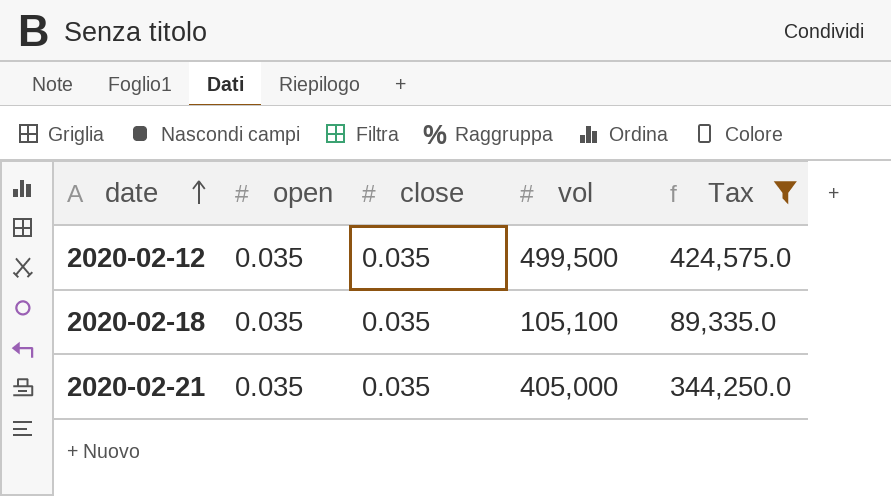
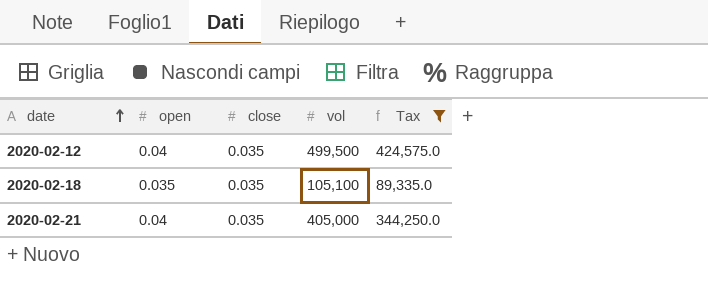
2020-02-12 | open: 0.035 -> 0.04
2020-02-21 | open: 0.035 -> 0.04

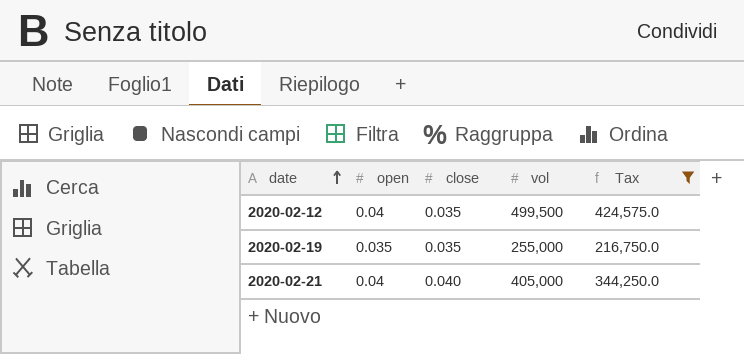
row 2020-02-18: 0.035 | 0.035 | 105,100 | 89,335.0 -> none
row 2020-02-19: none -> 0.035 | 0.035 | 255,000 | 216,750.0
2020-02-21 | close: 0.035 -> 0.040

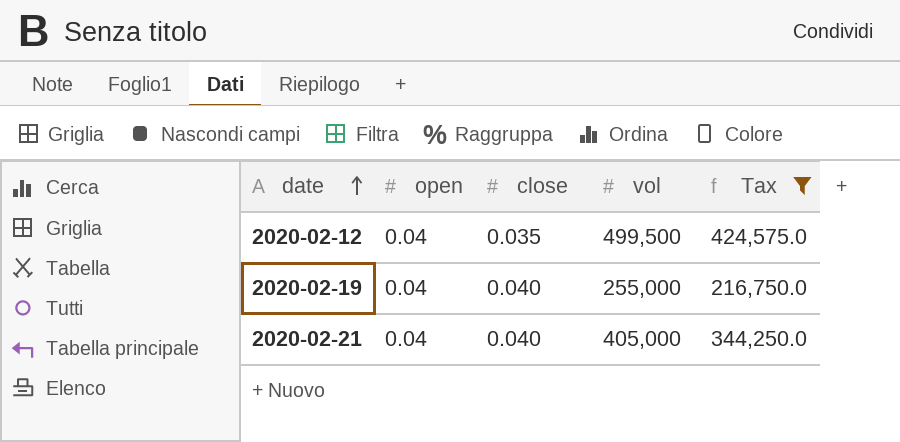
2020-02-19 | open: 0.035 -> 0.04
2020-02-19 | close: 0.035 -> 0.040

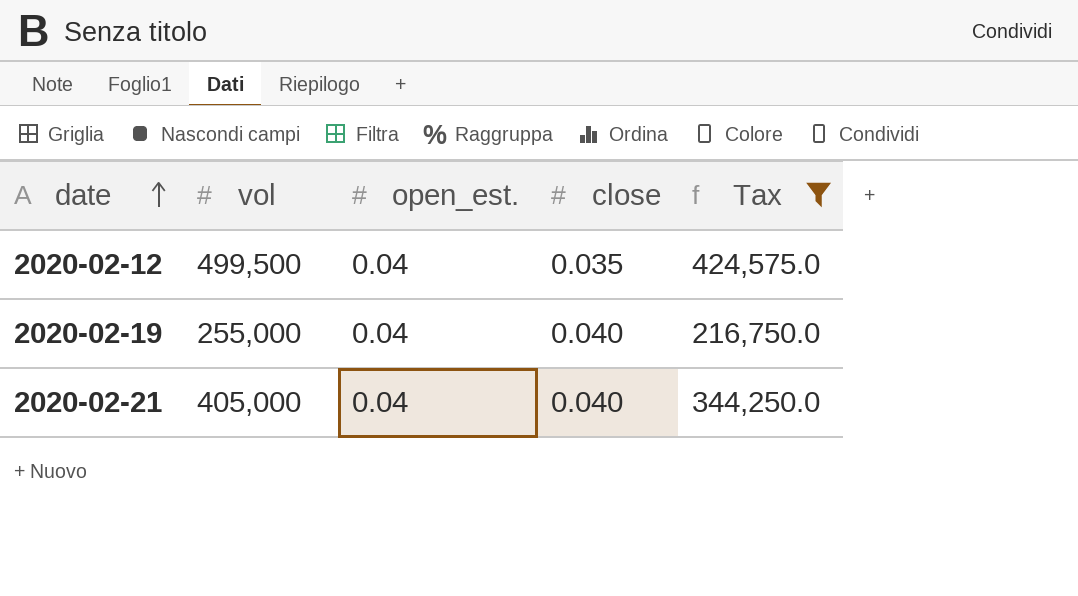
column vol | position: 4 -> 2
column name: open -> open_est.

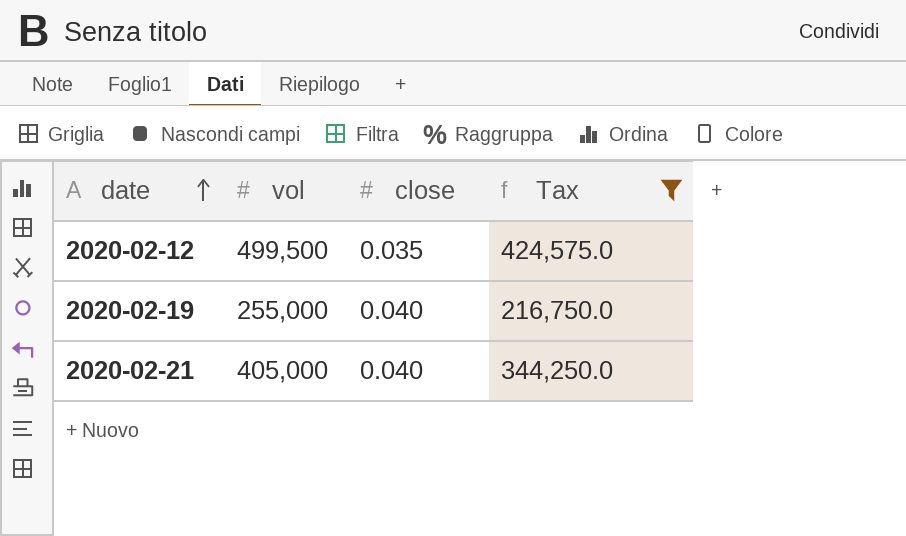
column open_est. | position: 3 -> none

